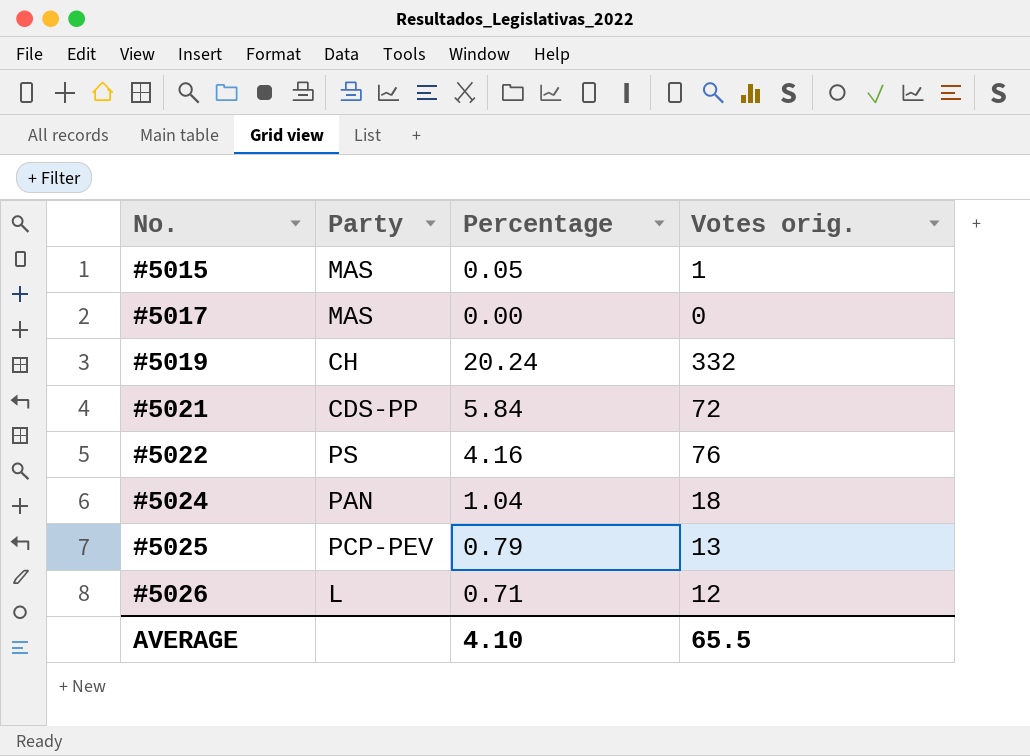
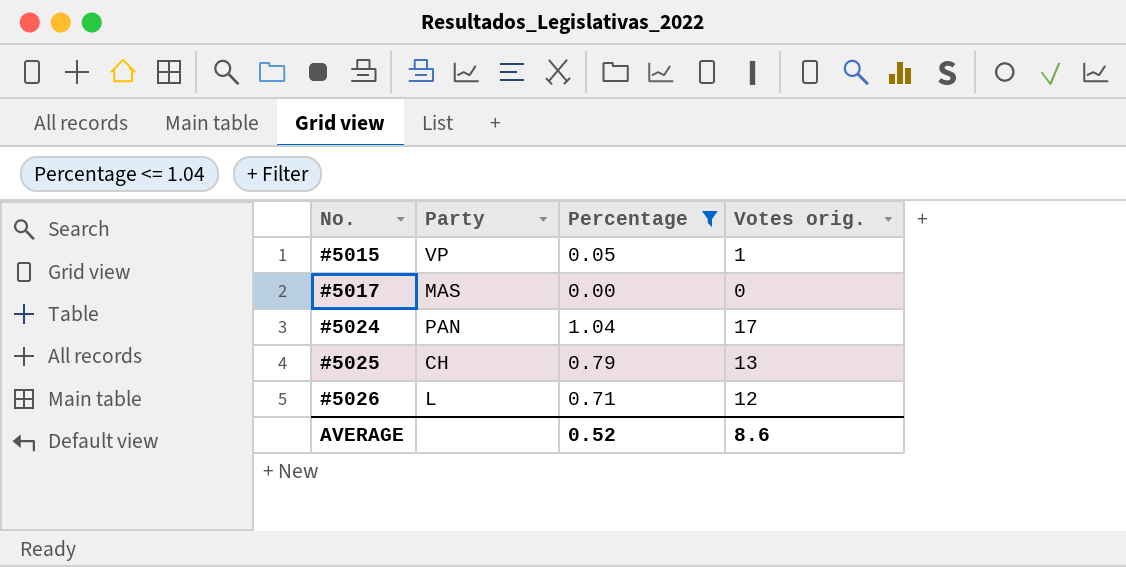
filter: none -> Percentage <= 1.04
#5015 | Party: MAS -> VP
#5024 | Votes orig.: 18 -> 17
#5025 | Party: PCP-PEV -> CH
AVERAGE | Percentage: 4.10 -> 0.52
AVERAGE | Votes orig.: 65.5 -> 8.6

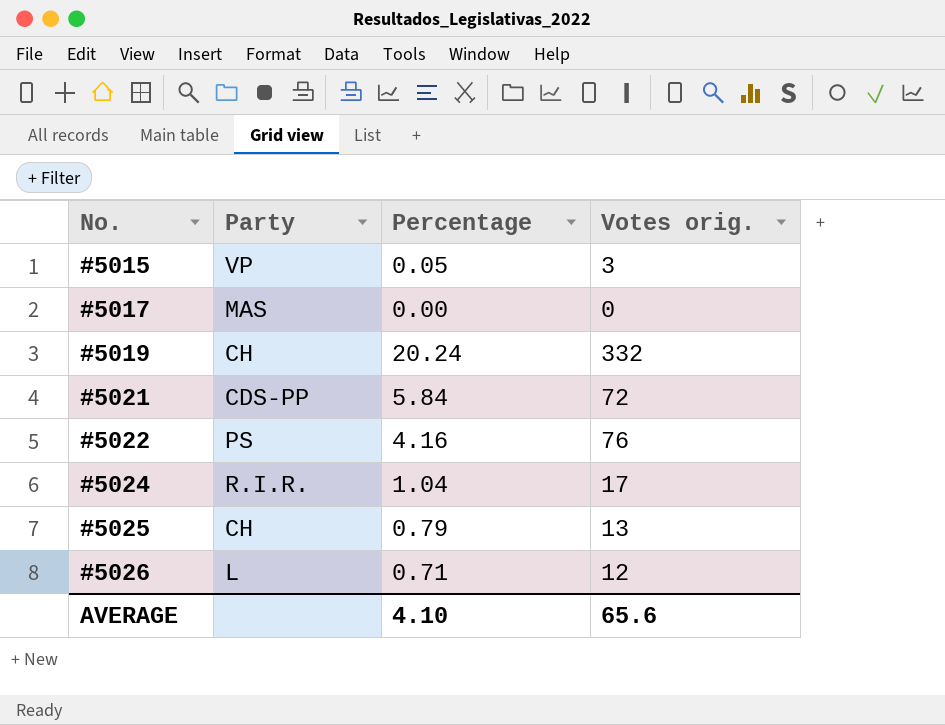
filter: Percentage <= 1.04 -> none
#5015 | Votes orig.: 1 -> 3
#5024 | Party: PAN -> R.I.R.
AVERAGE | Percentage: 0.52 -> 4.10
AVERAGE | Votes orig.: 8.6 -> 65.6

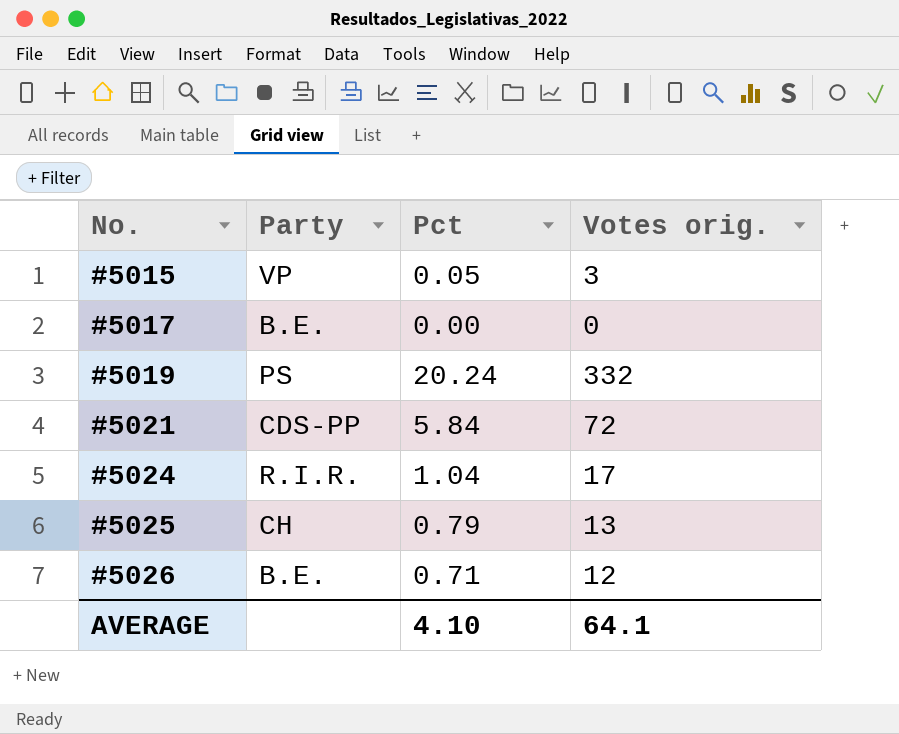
column name: Percentage -> Pct
row #5022: PS | 4.16 | 76 -> none
#5017 | Party: MAS -> B.E.
#5019 | Party: CH -> PS
#5026 | Party: L -> B.E.
AVERAGE | Votes orig.: 65.6 -> 64.1

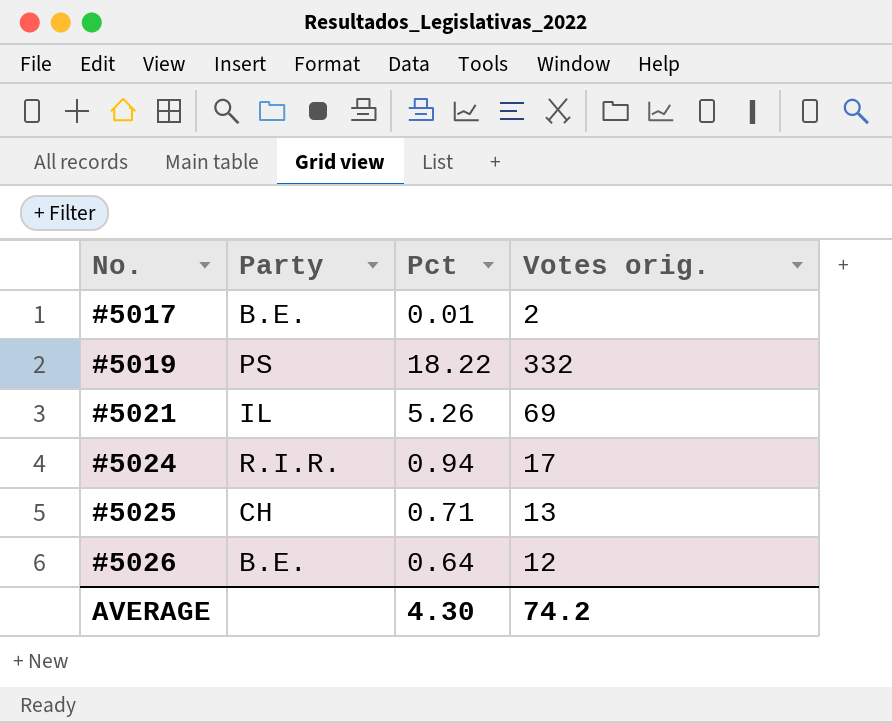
row #5015: VP | 0.05 | 3 -> none
#5017 | Pct: 0.00 -> 0.01
#5017 | Votes orig.: 0 -> 2
#5019 | Pct: 20.24 -> 18.22
#5021 | Party: CDS-PP -> IL
#5021 | Pct: 5.84 -> 5.26
#5021 | Votes orig.: 72 -> 69
#5024 | Pct: 1.04 -> 0.94
#5025 | Pct: 0.79 -> 0.71
#5026 | Pct: 0.71 -> 0.64
AVERAGE | Pct: 4.10 -> 4.30
AVERAGE | Votes orig.: 64.1 -> 74.2

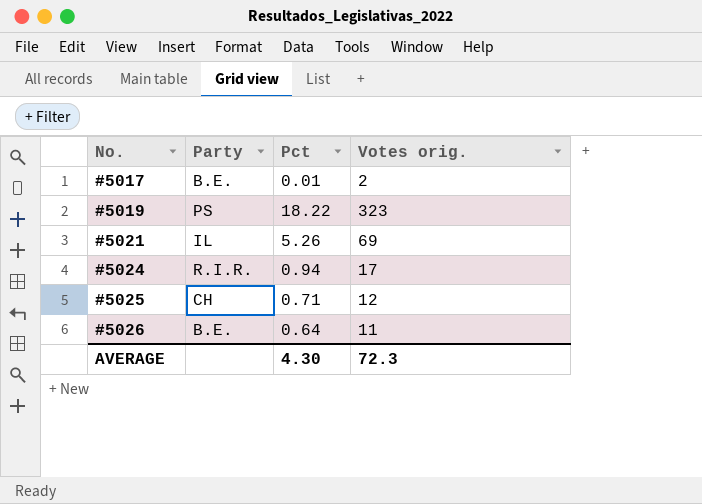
#5019 | Votes orig.: 332 -> 323
#5025 | Votes orig.: 13 -> 12
#5026 | Votes orig.: 12 -> 11
AVERAGE | Votes orig.: 74.2 -> 72.3

